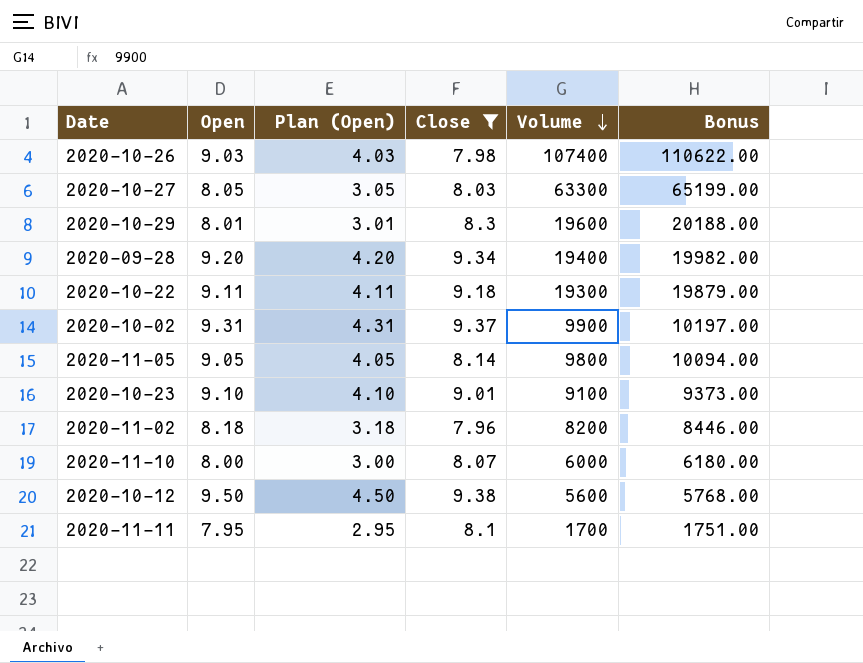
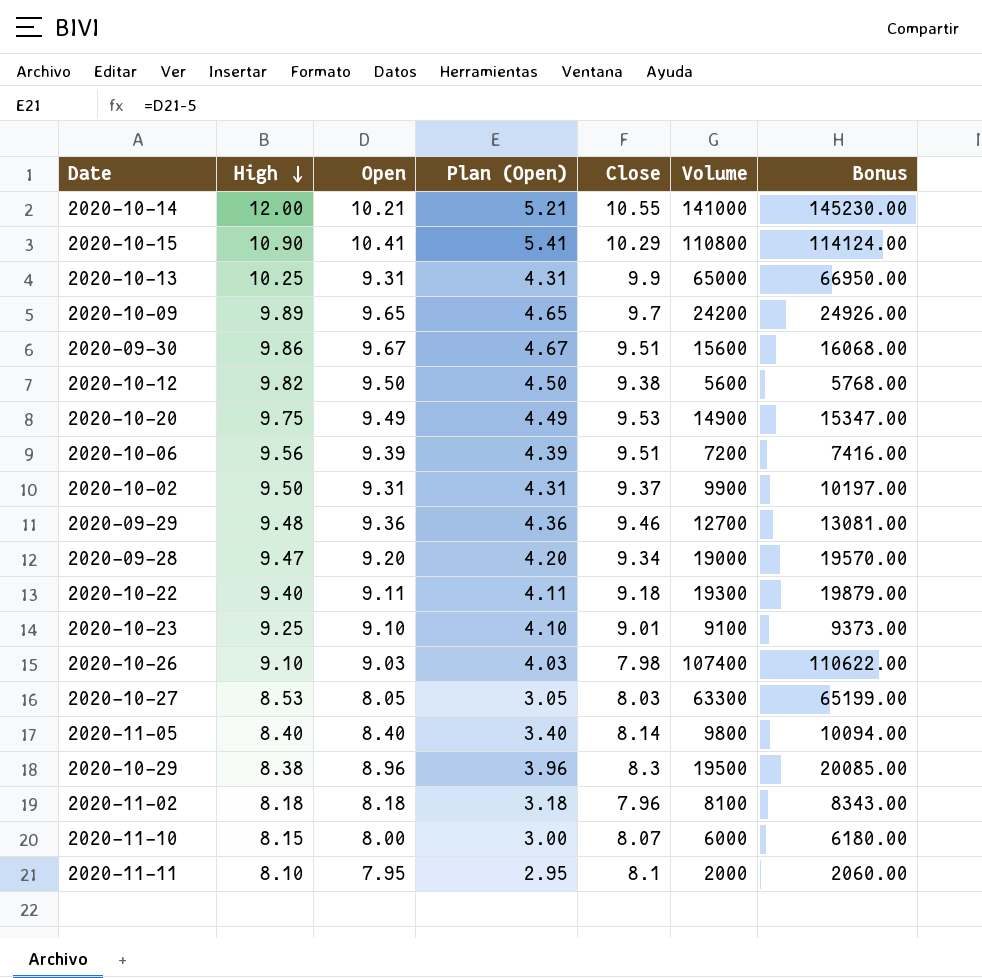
filter: Close <= 9.38 -> none
row order: Volume descending -> High descending
column High | position: none -> 2
2020-09-28 | Volume: 19400 -> 19000
2020-09-28 | Bonus: 19982.00 -> 19570.00
2020-11-05 | Open: 9.05 -> 8.40
2020-11-05 | Plan (Open): 4.05 -> 3.40
2020-10-29 | Open: 8.01 -> 8.96
2020-10-29 | Plan (Open): 3.01 -> 3.96
2020-10-29 | Volume: 19600 -> 19500
2020-10-29 | Bonus: 20188.00 -> 20085.00
2020-11-02 | Volume: 8200 -> 8100
2020-11-02 | Bonus: 8446.00 -> 8343.00
2020-11-11 | Volume: 1700 -> 2000
2020-11-11 | Bonus: 1751.00 -> 2060.00

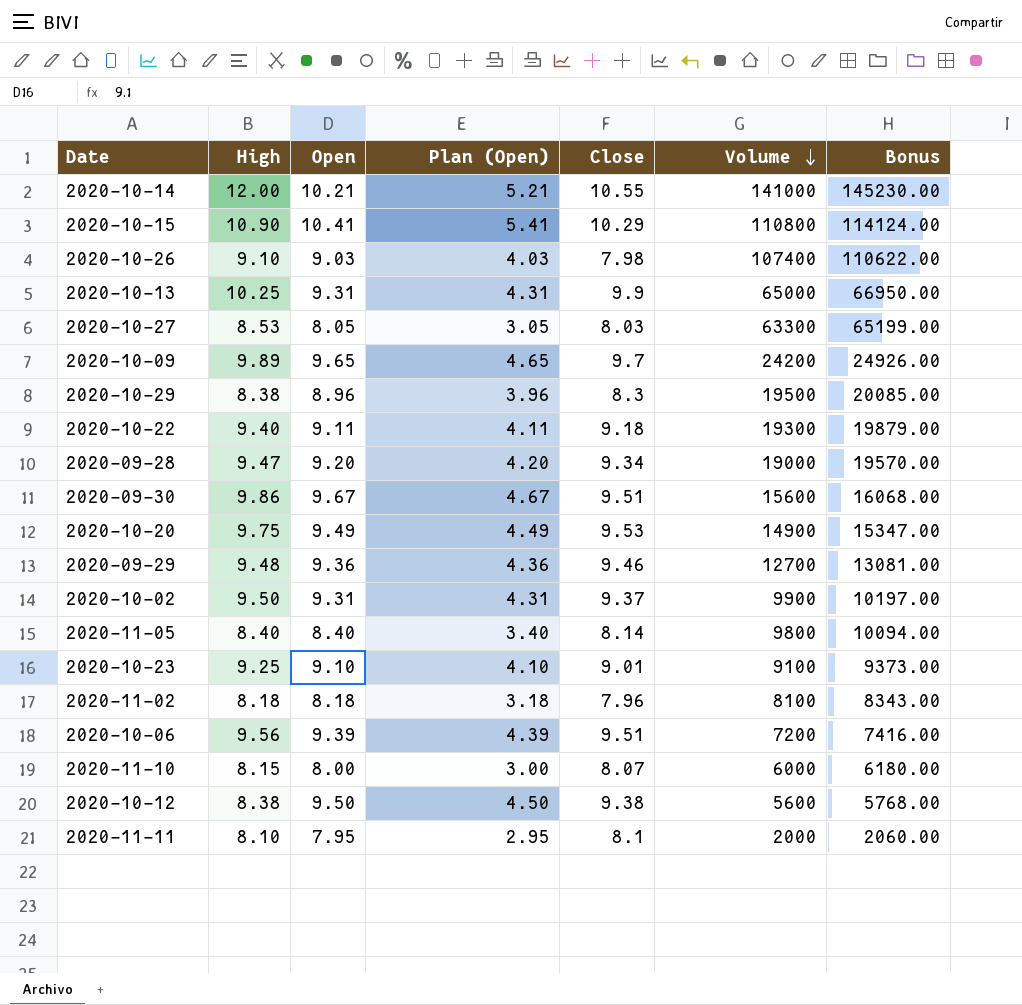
row order: High descending -> Volume descending
2020-10-12 | High: 9.82 -> 8.38

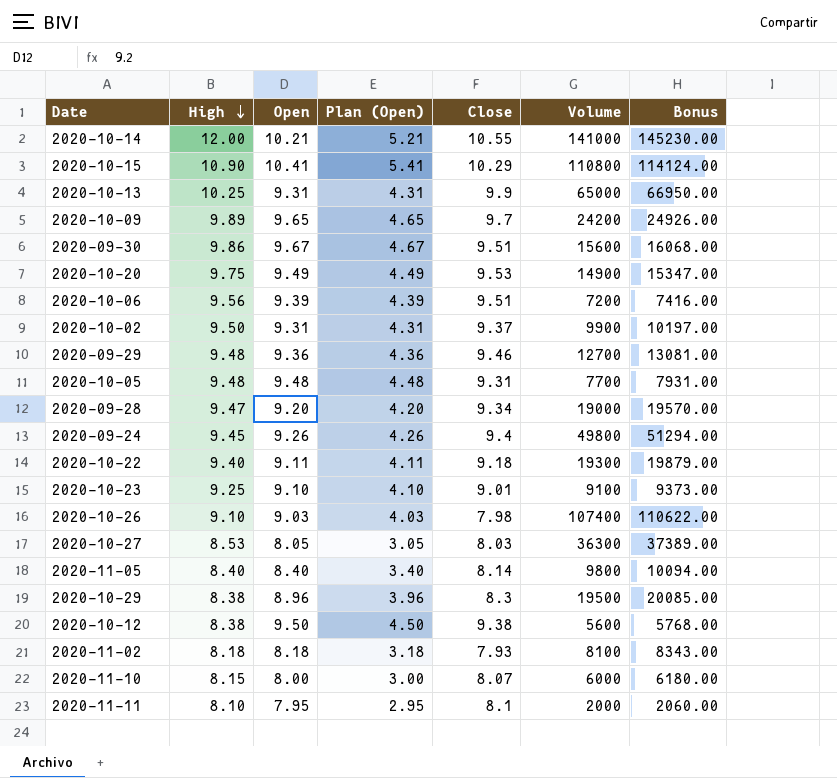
row order: Volume descending -> High descending
row 2020-10-05: none -> 9.48 | 9.48 | 4.48 | 9.31 | 7700 | 7931.00
row 2020-09-24: none -> 9.45 | 9.26 | 4.26 | 9.4 | 49800 | 51294.00
2020-10-27 | Volume: 63300 -> 36300
2020-10-27 | Bonus: 65199.00 -> 37389.00
2020-11-02 | Close: 7.96 -> 7.93

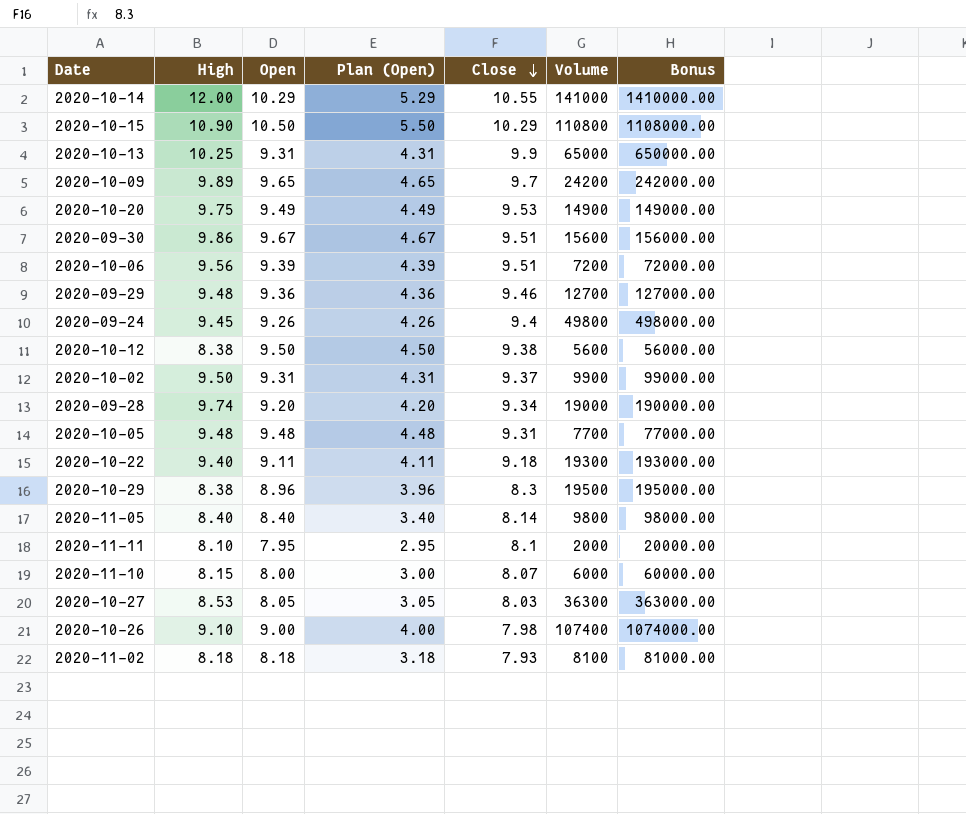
row order: High descending -> Close descending
column Bonus | formula: [Volume] * 1.03 -> [Volume] * 10
row 2020-10-23: 9.25 | 9.10 | 4.10 | 9.01 | 9100 | 9373.00 -> none
2020-10-14 | Open: 10.21 -> 10.29
2020-10-14 | Plan (Open): 5.21 -> 5.29
2020-10-15 | Open: 10.41 -> 10.50
2020-10-15 | Plan (Open): 5.41 -> 5.50
2020-09-28 | High: 9.47 -> 9.74
2020-10-26 | Open: 9.03 -> 9.00
2020-10-26 | Plan (Open): 4.03 -> 4.00

